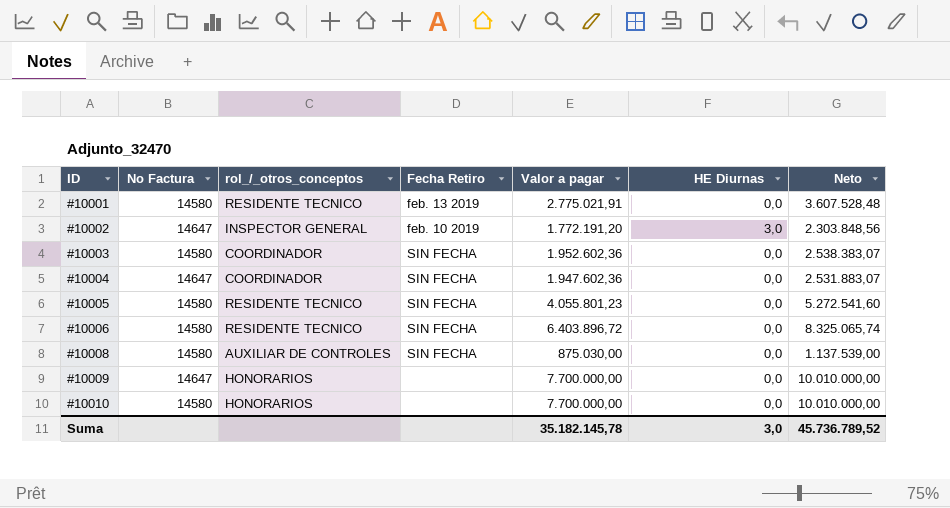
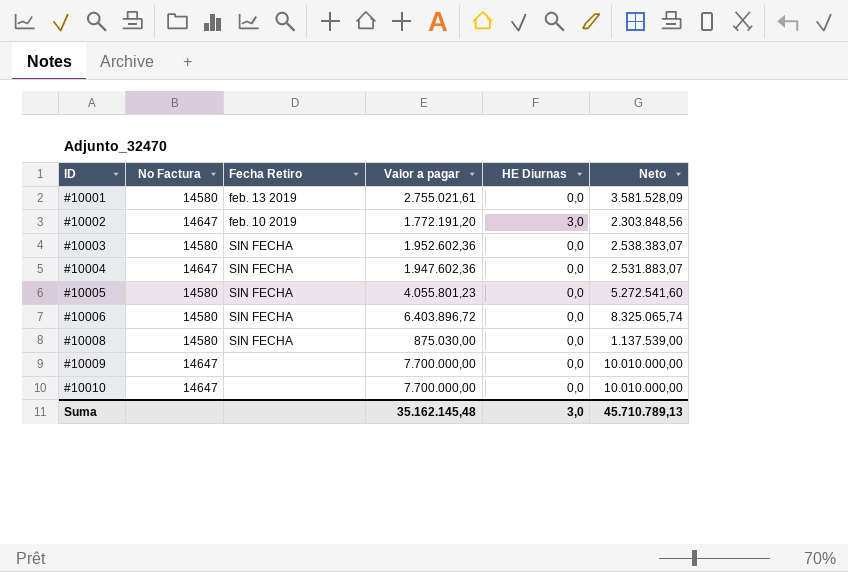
column rol_/_otros_conceptos | position: 3 -> none
#10001 | Valor a pagar: 2.775.021,91 -> 2.755.021,61
#10001 | Neto: 3.607.528,48 -> 3.581.528,09
#10010 | No Factura: 14580 -> 14647
Suma | Valor a pagar: 35.182.145,78 -> 35.162.145,48
Suma | Neto: 45.736.789,52 -> 45.710.789,13

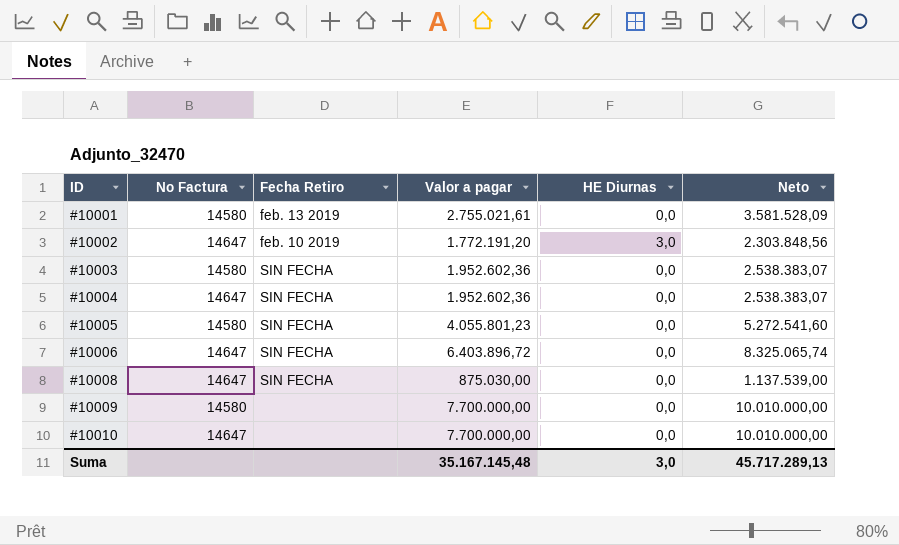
#10004 | Valor a pagar: 1.947.602,36 -> 1.952.602,36
#10004 | Neto: 2.531.883,07 -> 2.538.383,07
#10006 | No Factura: 14580 -> 14647
#10008 | No Factura: 14580 -> 14647
#10009 | No Factura: 14647 -> 14580
Suma | Valor a pagar: 35.162.145,48 -> 35.167.145,48
Suma | Neto: 45.710.789,13 -> 45.717.289,13

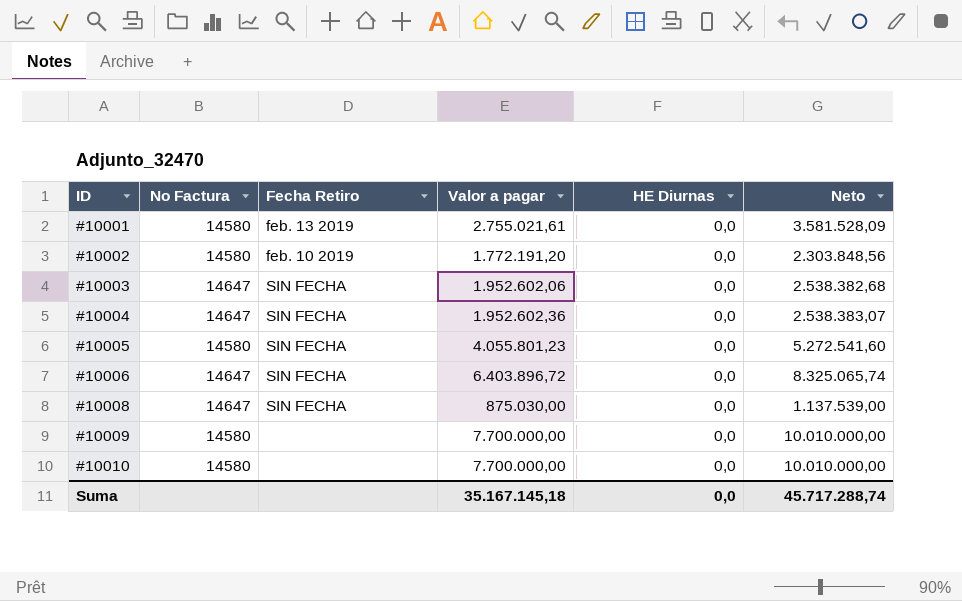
#10002 | No Factura: 14647 -> 14580
#10002 | HE Diurnas: 3,0 -> 0,0
#10003 | No Factura: 14580 -> 14647
#10003 | Valor a pagar: 1.952.602,36 -> 1.952.602,06
#10003 | Neto: 2.538.383,07 -> 2.538.382,68
#10010 | No Factura: 14647 -> 14580
Suma | Valor a pagar: 35.167.145,48 -> 35.167.145,18
Suma | HE Diurnas: 3,0 -> 0,0
Suma | Neto: 45.717.289,13 -> 45.717.288,74

